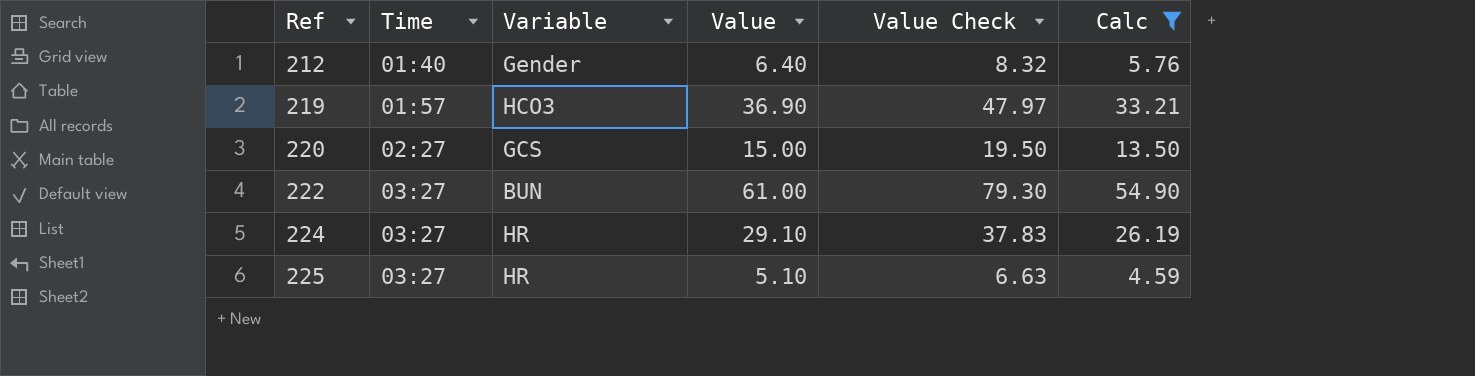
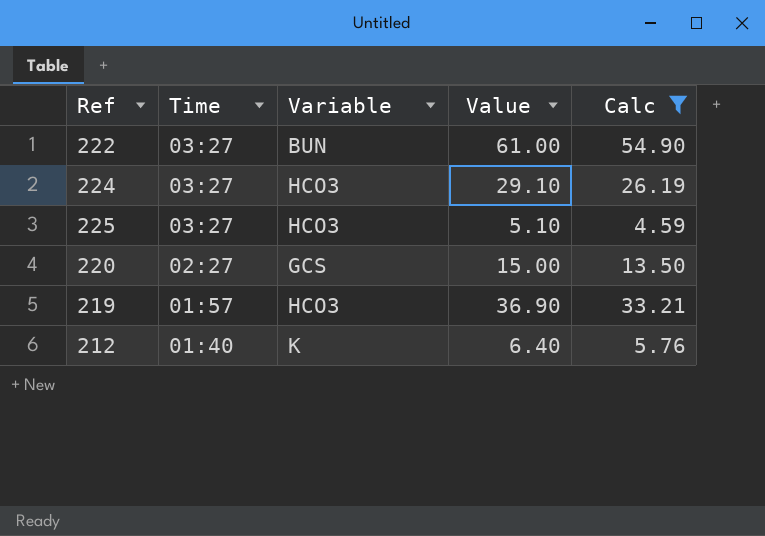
row order: Ref ascending -> Time descending
column Value Check | formula: [Value] * 1.3 -> none
224 | Variable: HR -> HCO3
225 | Variable: HR -> HCO3
212 | Variable: Gender -> K

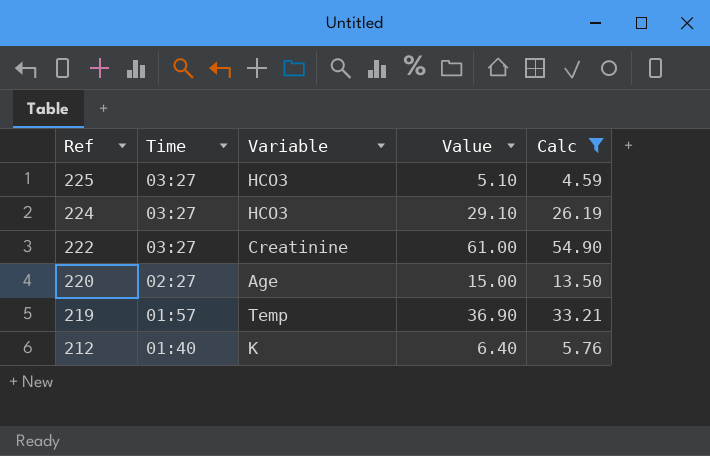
row order: Time descending -> Ref descending
222 | Variable: BUN -> Creatinine
220 | Variable: GCS -> Age
219 | Variable: HCO3 -> Temp

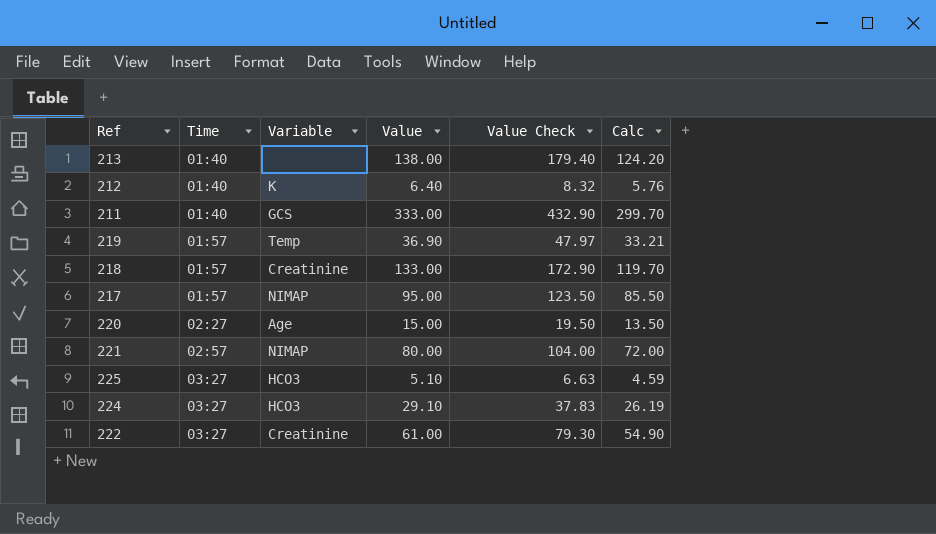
filter: Calc <= 54.90 -> none
row order: Ref descending -> Time ascending
column Value Check | formula: none -> [Value] * 1.3

